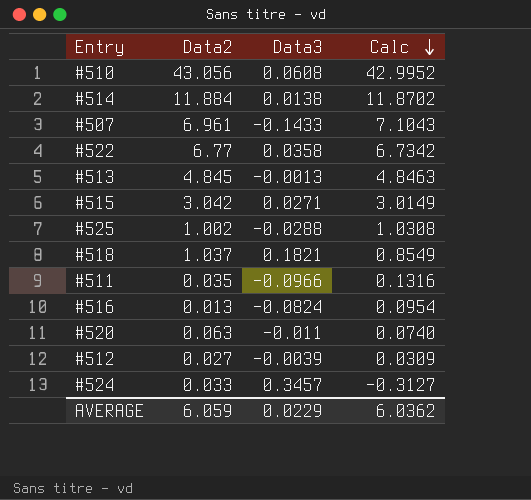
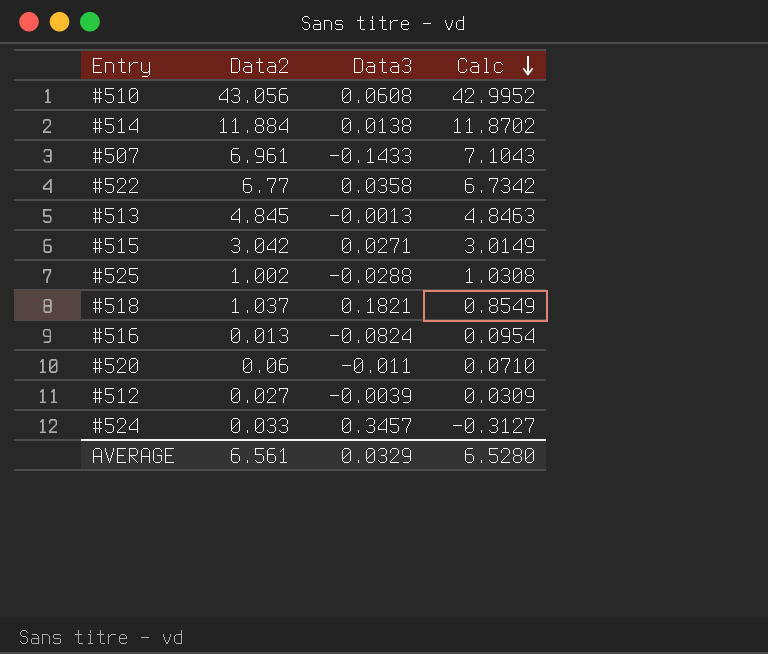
row #511: 0.035 | -0.0966 | 0.1316 -> none
#520 | Data2: 0.063 -> 0.06
#520 | Calc: 0.0740 -> 0.0710
AVERAGE | Data2: 6.059 -> 6.561
AVERAGE | Data3: 0.0229 -> 0.0329
AVERAGE | Calc: 6.0362 -> 6.5280

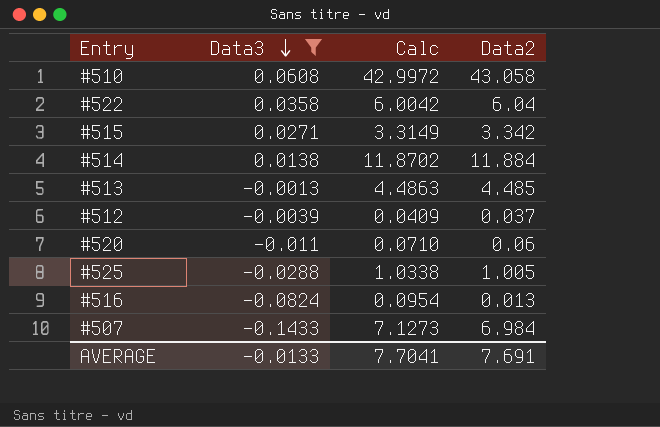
filter: none -> Data3 <= 0.0608
row order: Calc descending -> Data3 descending
column Data2 | position: 2 -> 4
#510 | Calc: 42.9952 -> 42.9972
#510 | Data2: 43.056 -> 43.058
#522 | Calc: 6.7342 -> 6.0042
#522 | Data2: 6.77 -> 6.04
#515 | Calc: 3.0149 -> 3.3149
#515 | Data2: 3.042 -> 3.342
#513 | Calc: 4.8463 -> 4.4863
#513 | Data2: 4.845 -> 4.485
#512 | Calc: 0.0309 -> 0.0409
#512 | Data2: 0.027 -> 0.037
#525 | Calc: 1.0308 -> 1.0338
#525 | Data2: 1.002 -> 1.005
#507 | Calc: 7.1043 -> 7.1273
#507 | Data2: 6.961 -> 6.984
AVERAGE | Data3: 0.0329 -> -0.0133
AVERAGE | Calc: 6.5280 -> 7.7041
AVERAGE | Data2: 6.561 -> 7.691

